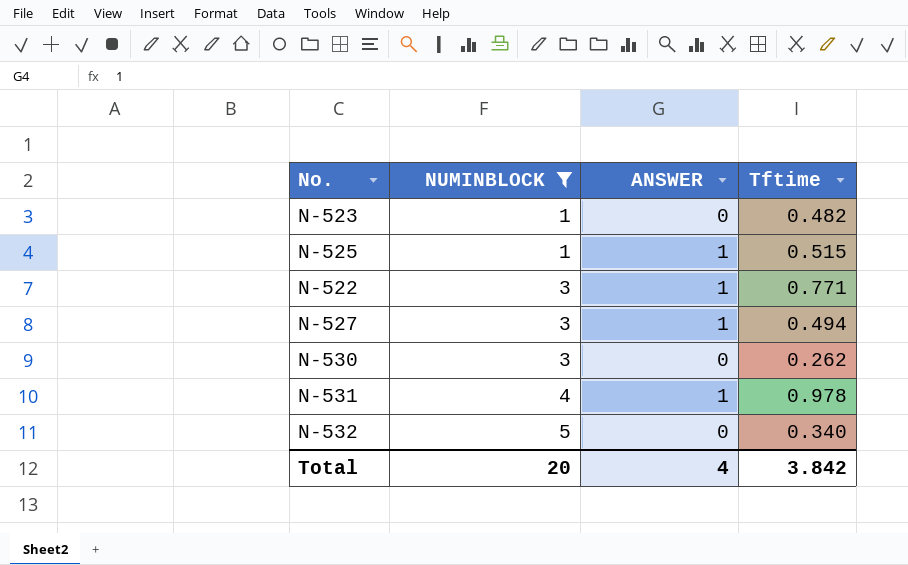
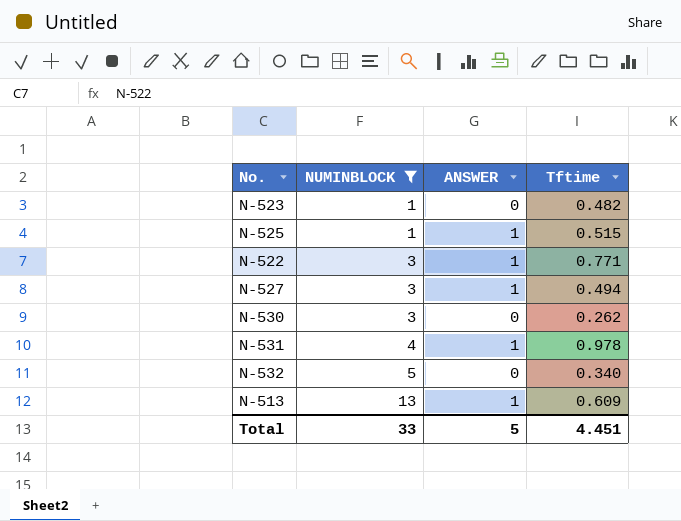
row N-513: none -> 13 | 1 | 0.609
Total | NUMINBLOCK: 20 -> 33
Total | ANSWER: 4 -> 5
Total | Tftime: 3.842 -> 4.451

